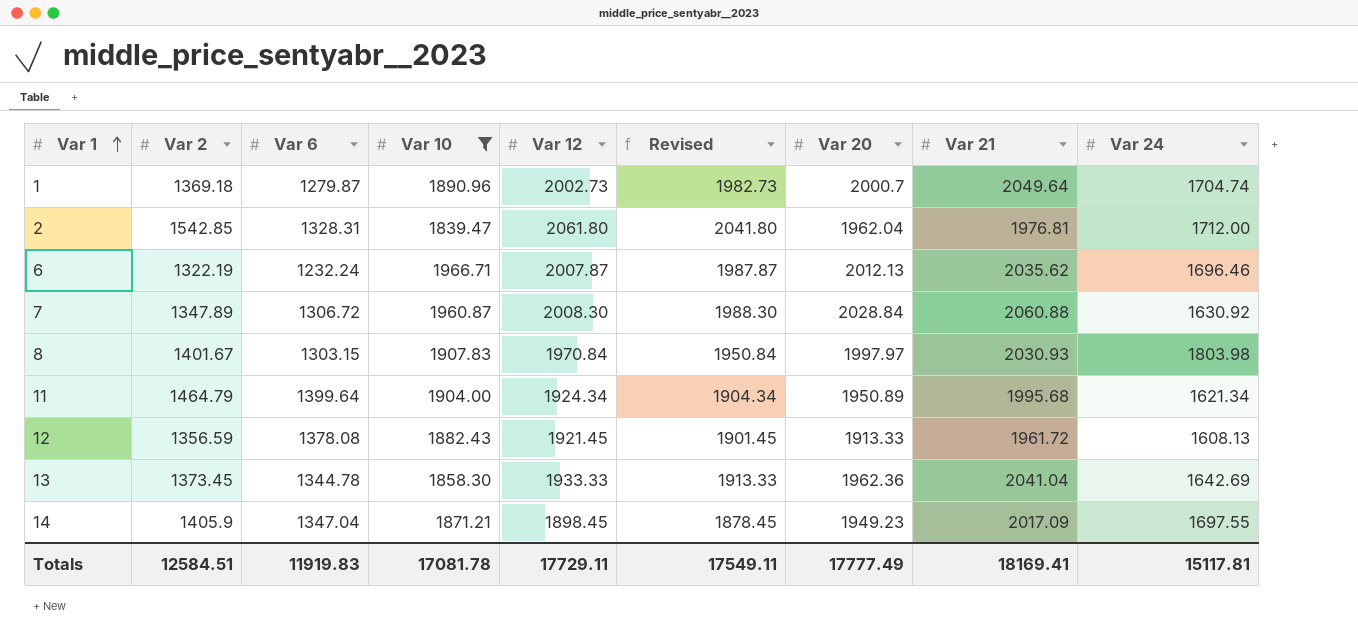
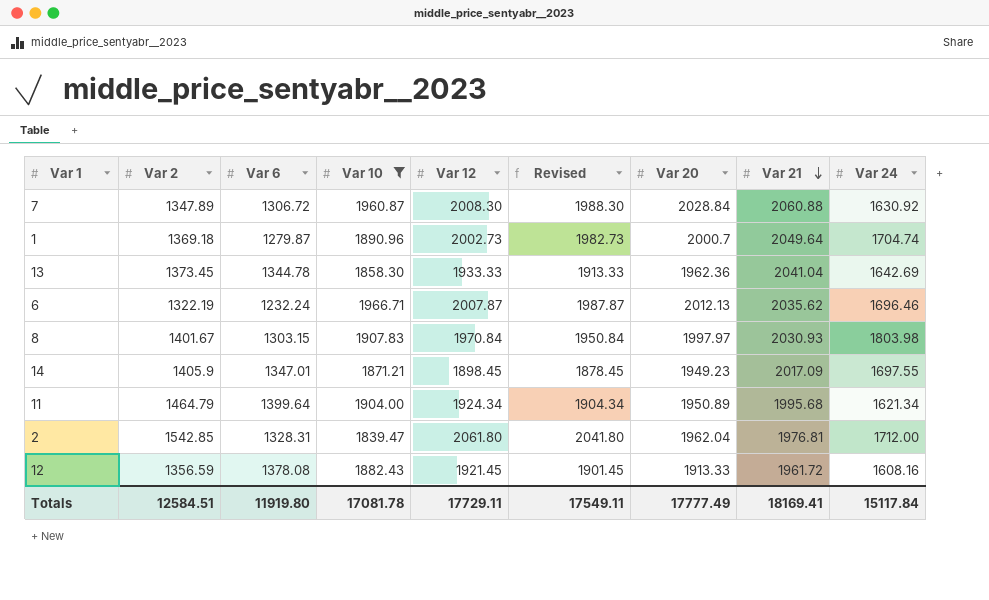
row order: Var 1 ascending -> Var 21 descending
14 | Var 6: 1347.04 -> 1347.01
12 | Var 24: 1608.13 -> 1608.16
Totals | Var 6: 11919.83 -> 11919.80
Totals | Var 24: 15117.81 -> 15117.84

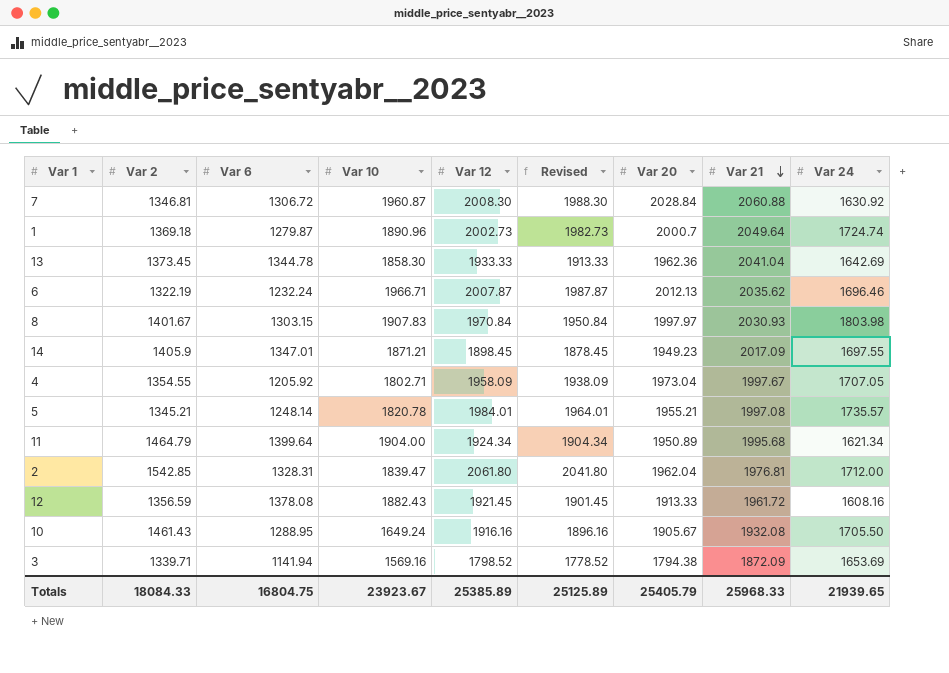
filter: Var 10 >= 1839.47 -> none
7 | Var 2: 1347.89 -> 1346.81
1 | Var 24: 1704.74 -> 1724.74
Totals | Var 2: 12584.51 -> 18084.33
Totals | Var 6: 11919.80 -> 16804.75
Totals | Var 10: 17081.78 -> 23923.67
Totals | Var 12: 17729.11 -> 25385.89
Totals | Revised: 17549.11 -> 25125.89
Totals | Var 20: 17777.49 -> 25405.79
Totals | Var 21: 18169.41 -> 25968.33
Totals | Var 24: 15117.84 -> 21939.65

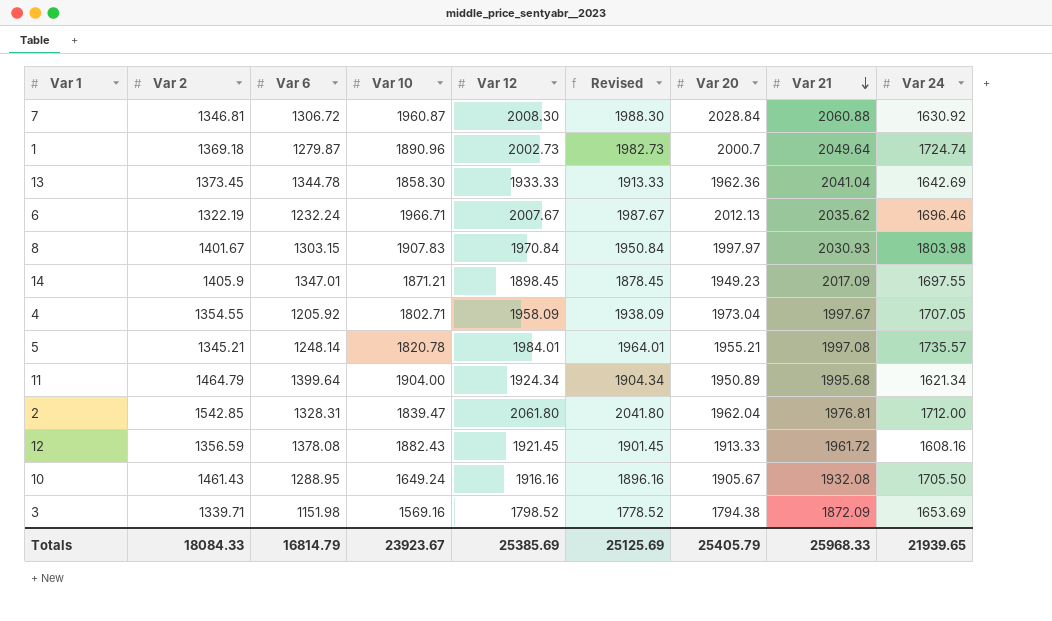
6 | Var 12: 2007.87 -> 2007.67
6 | Revised: 1987.87 -> 1987.67
3 | Var 6: 1141.94 -> 1151.98
Totals | Var 6: 16804.75 -> 16814.79
Totals | Var 12: 25385.89 -> 25385.69
Totals | Revised: 25125.89 -> 25125.69

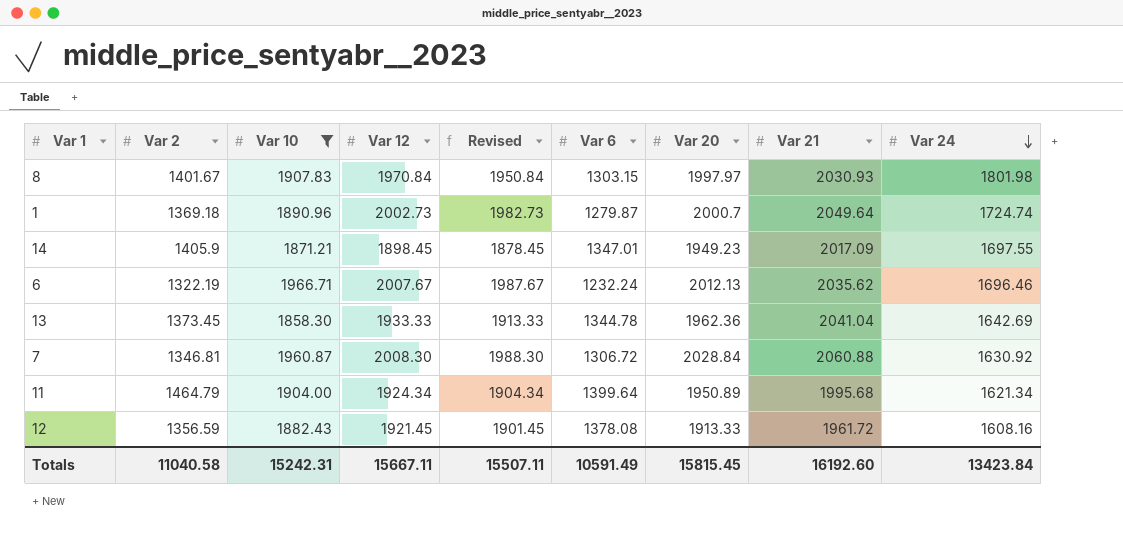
filter: none -> Var 10 >= 1858.30
row order: Var 21 descending -> Var 24 descending
column Var 6 | position: 3 -> 6
8 | Var 24: 1803.98 -> 1801.98
Totals | Var 2: 18084.33 -> 11040.58
Totals | Var 10: 23923.67 -> 15242.31
Totals | Var 12: 25385.69 -> 15667.11
Totals | Revised: 25125.69 -> 15507.11
Totals | Var 6: 16814.79 -> 10591.49
Totals | Var 20: 25405.79 -> 15815.45
Totals | Var 21: 25968.33 -> 16192.60
Totals | Var 24: 21939.65 -> 13423.84

